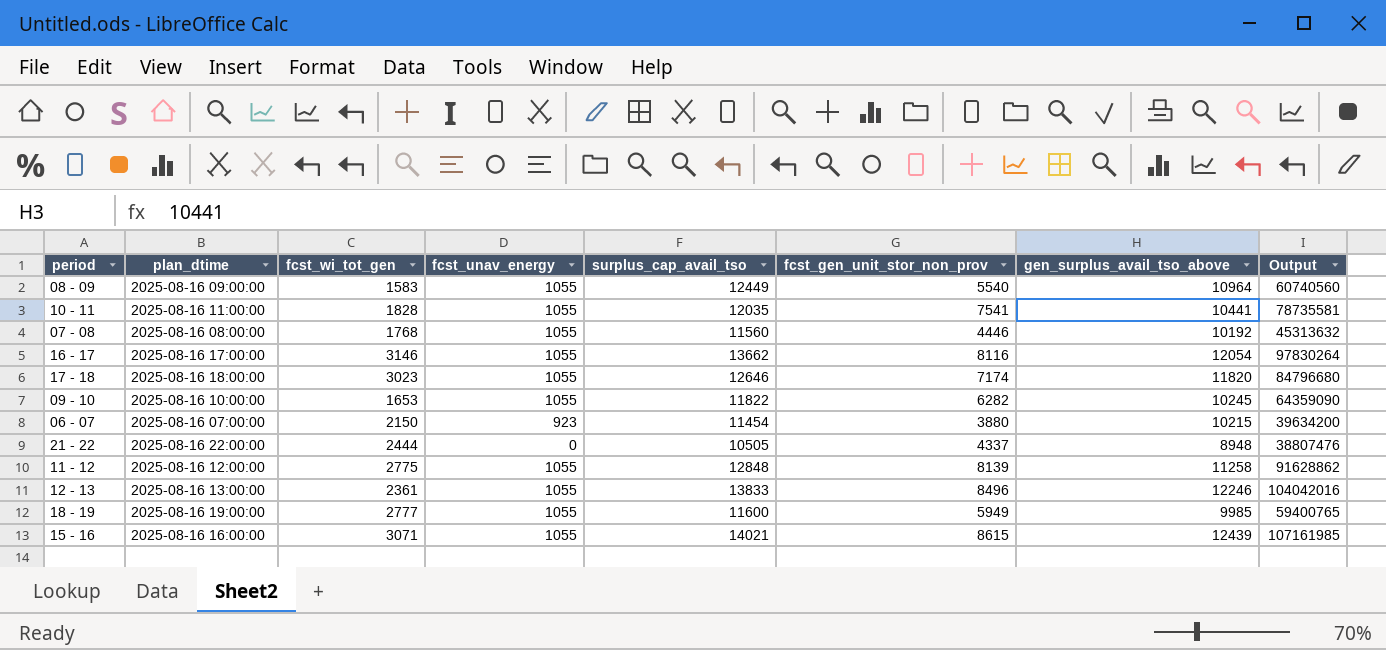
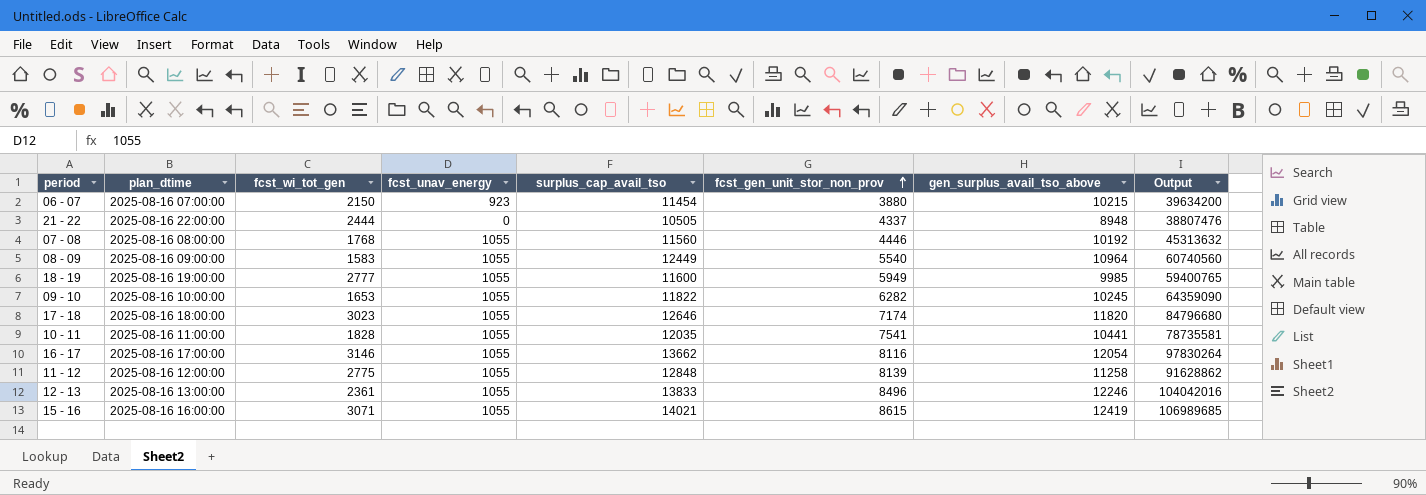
row order: none -> fcst_gen_unit_stor_non_prov ascending
15 - 16 | gen_surplus_avail_tso_above: 12439 -> 12419
15 - 16 | Output: 107161985 -> 106989685

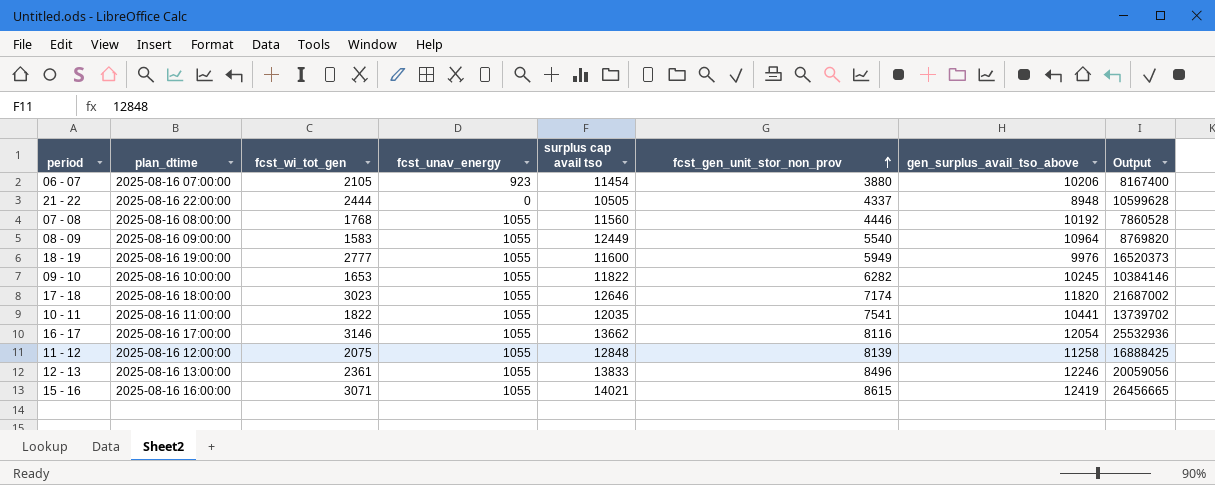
column name: surplus_cap_avail_tso -> surplus cap avail tso
column Output | formula: [fcst_gen_unit_stor_non_prov] * [gen_surplus_avail_tso_above] -> [fcst_wi_tot_gen] * [fcst_gen_unit_stor_non_prov]
06 - 07 | fcst_wi_tot_gen: 2150 -> 2105
06 - 07 | gen_surplus_avail_tso_above: 10215 -> 10206
18 - 19 | gen_surplus_avail_tso_above: 9985 -> 9976
10 - 11 | fcst_wi_tot_gen: 1828 -> 1822
11 - 12 | fcst_wi_tot_gen: 2775 -> 2075

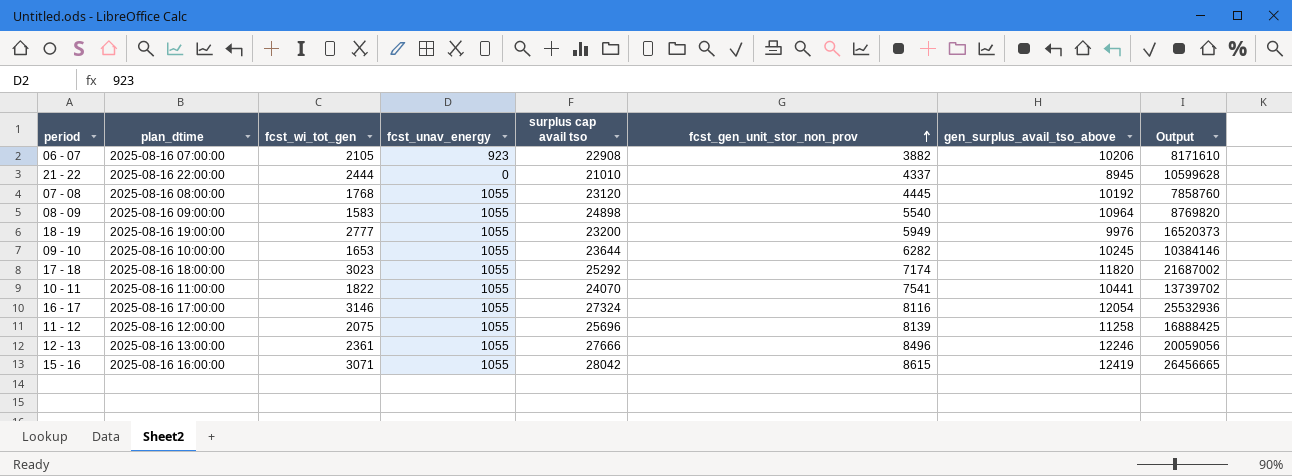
06 - 07 | surplus cap avail tso: 11454 -> 22908
06 - 07 | fcst_gen_unit_stor_non_prov: 3880 -> 3882
06 - 07 | Output: 8167400 -> 8171610
21 - 22 | surplus cap avail tso: 10505 -> 21010
21 - 22 | gen_surplus_avail_tso_above: 8948 -> 8945
07 - 08 | surplus cap avail tso: 11560 -> 23120
07 - 08 | fcst_gen_unit_stor_non_prov: 4446 -> 4445
07 - 08 | Output: 7860528 -> 7858760
08 - 09 | surplus cap avail tso: 12449 -> 24898
18 - 19 | surplus cap avail tso: 11600 -> 23200
09 - 10 | surplus cap avail tso: 11822 -> 23644
17 - 18 | surplus cap avail tso: 12646 -> 25292
10 - 11 | surplus cap avail tso: 12035 -> 24070
16 - 17 | surplus cap avail tso: 13662 -> 27324
11 - 12 | surplus cap avail tso: 12848 -> 25696
12 - 13 | surplus cap avail tso: 13833 -> 27666
15 - 16 | surplus cap avail tso: 14021 -> 28042

